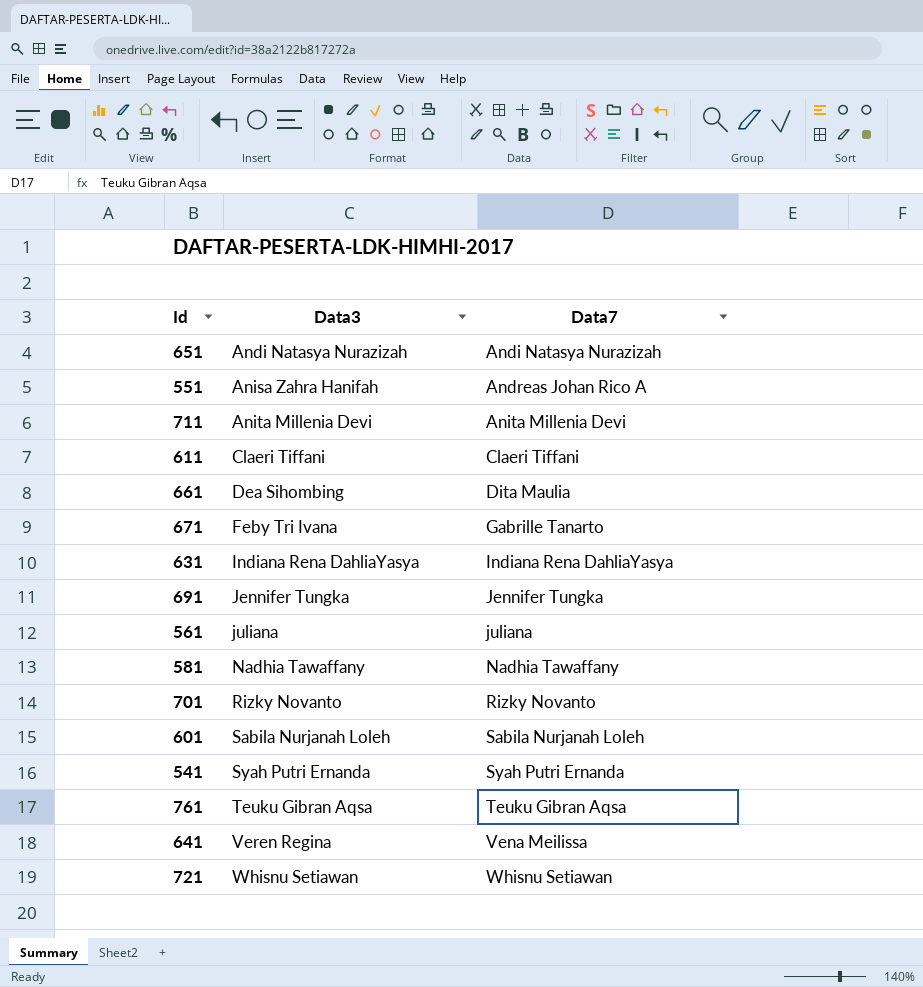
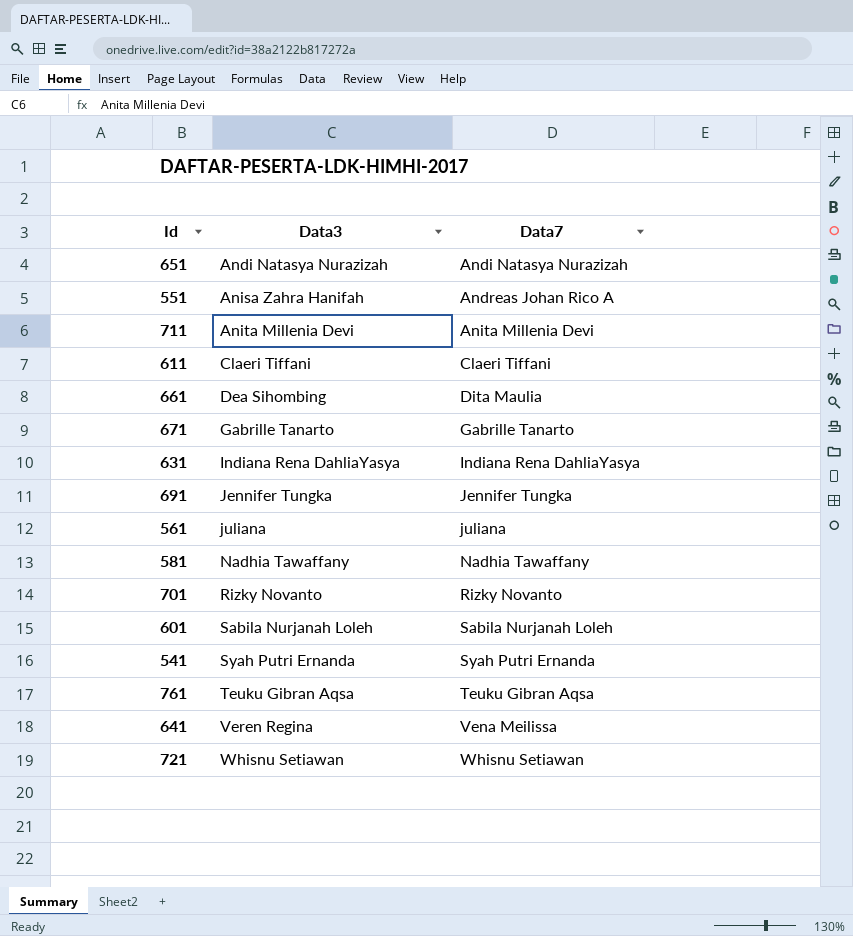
671 | Data3: Feby Tri Ivana -> Gabrille Tanarto

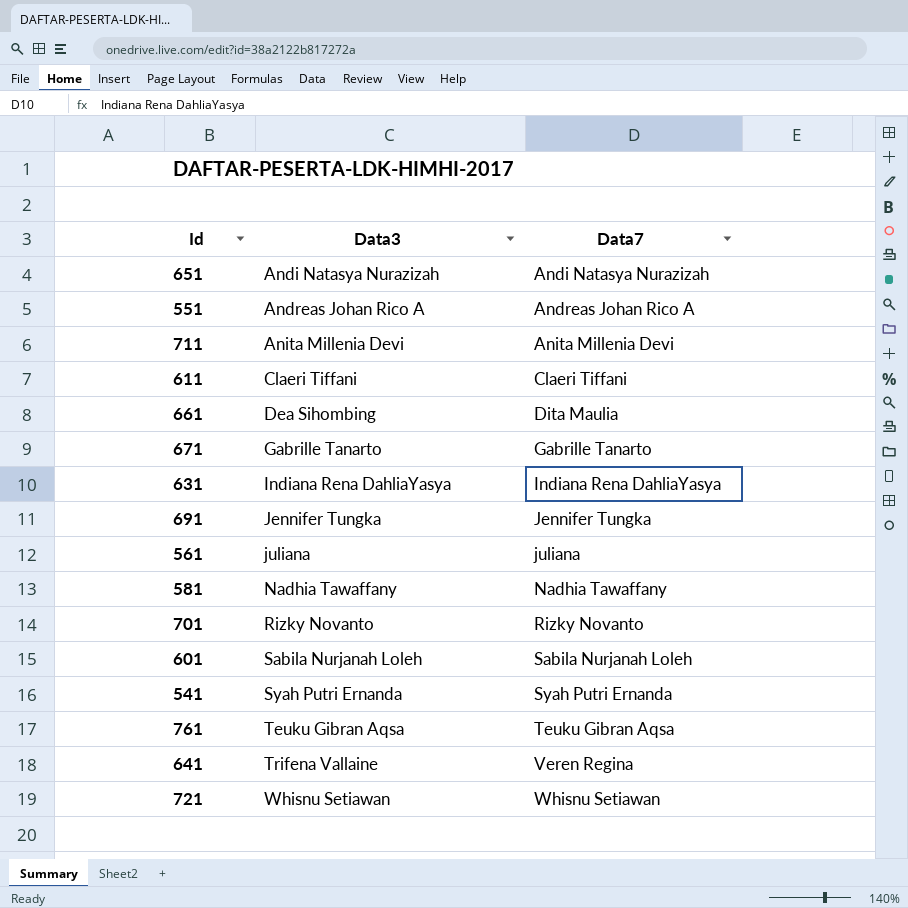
551 | Data3: Anisa Zahra Hanifah -> Andreas Johan Rico A
641 | Data3: Veren Regina -> Trifena Vallaine
641 | Data7: Vena Meilissa -> Veren Regina

